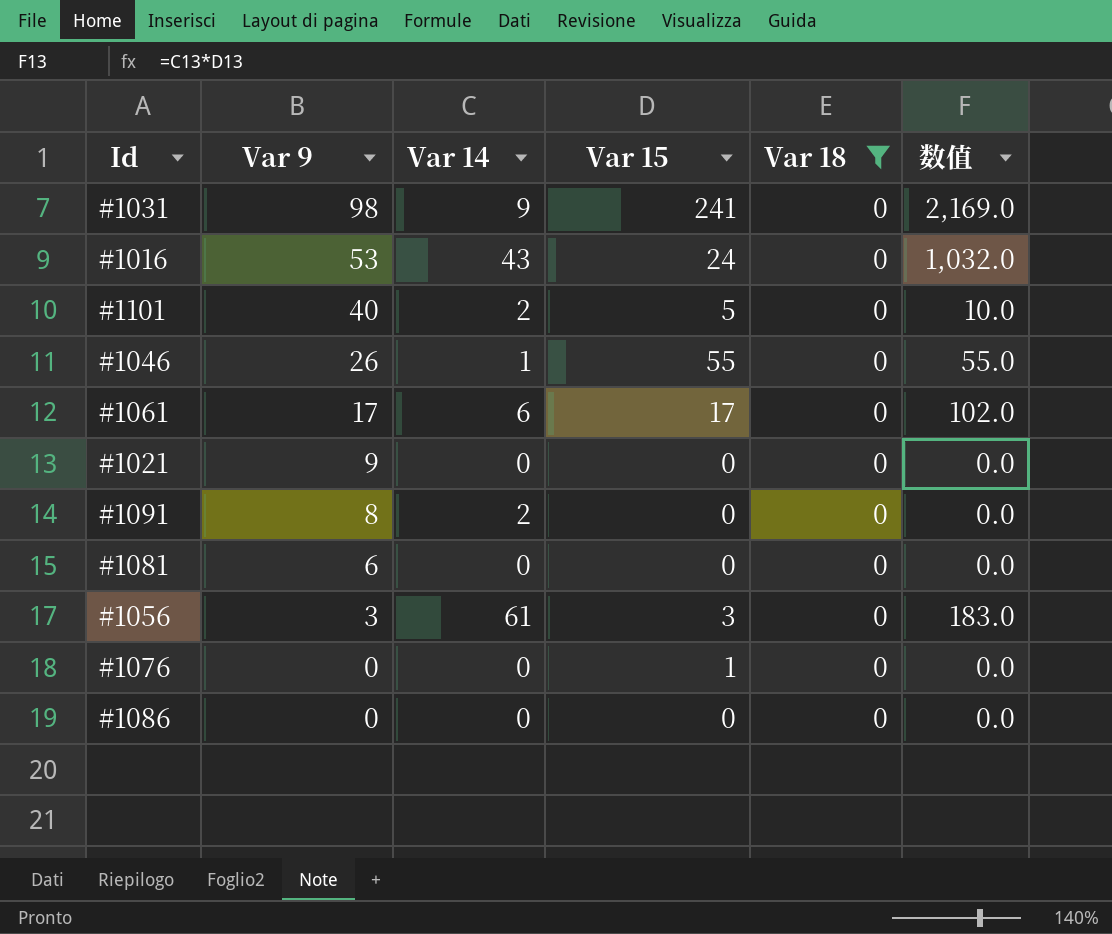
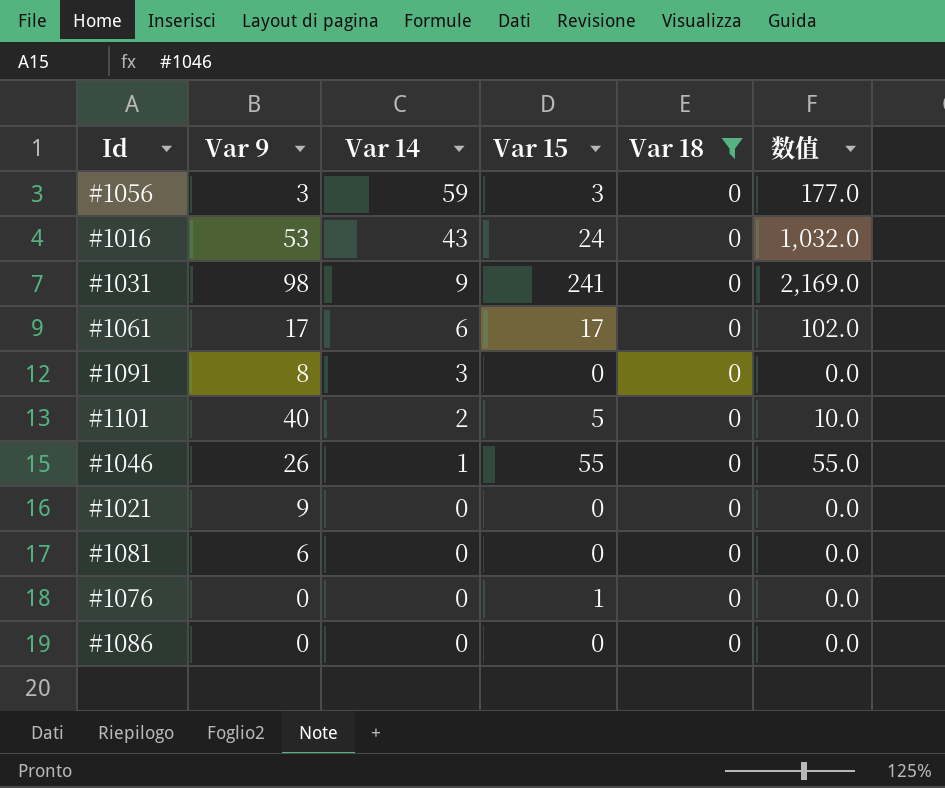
row order: Var 9 descending -> Var 14 descending
#1056 | Var 14: 61 -> 59
#1056 | 数值: 183.0 -> 177.0
#1091 | Var 14: 2 -> 3

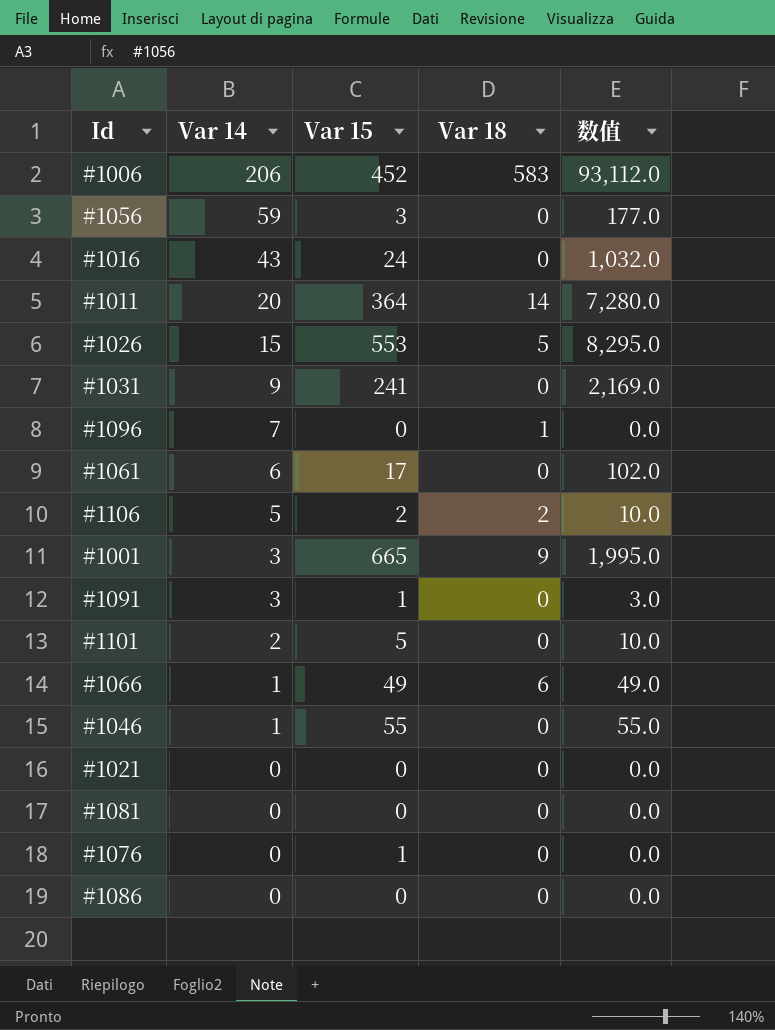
filter: Var 18 = 0 -> none
column Var 9 | position: 2 -> none
#1091 | Var 15: 0 -> 1
#1091 | 数值: 0.0 -> 3.0

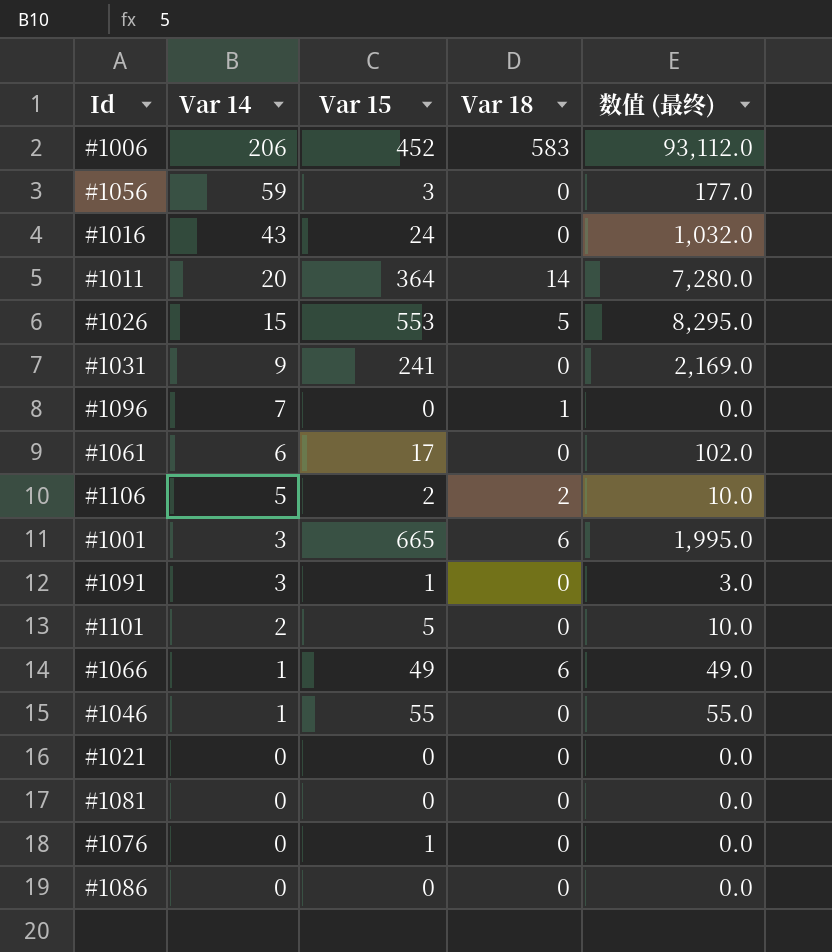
column name: 数值 -> 数值 (最终)
#1001 | Var 18: 9 -> 6

